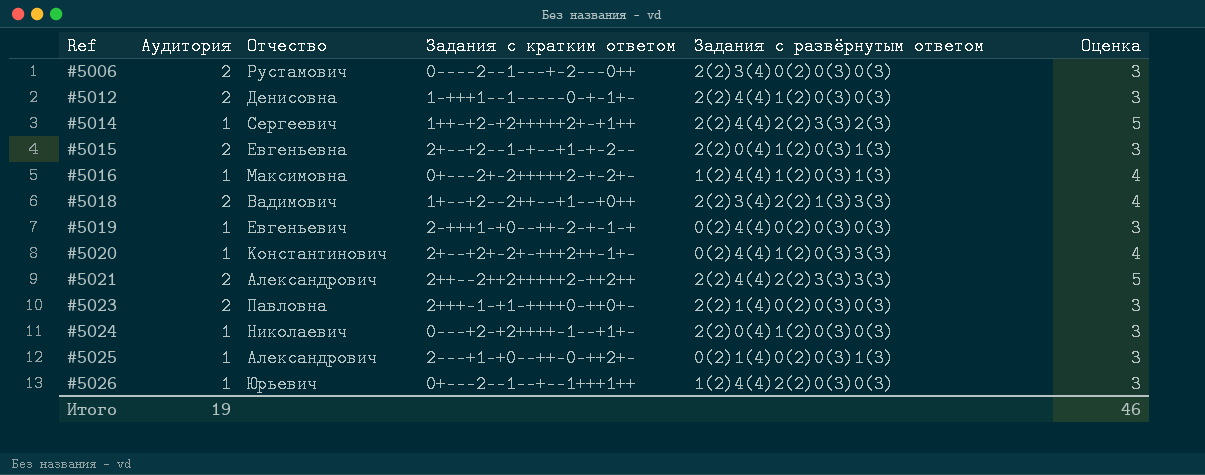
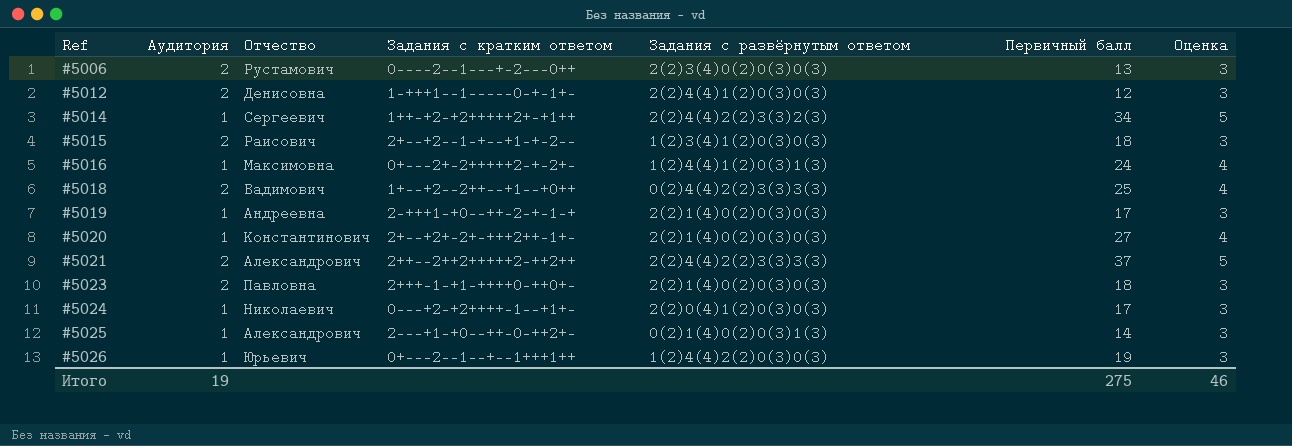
column Первичный балл | position: none -> 6
#5015 | Отчество: Евгеньевна -> Раисович
#5015 | Задания с развёрнутым ответом: 2(2)0(4)1(2)0(3)1(3) -> 1(2)3(4)1(2)0(3)0(3)
#5018 | Задания с развёрнутым ответом: 2(2)3(4)2(2)1(3)3(3) -> 0(2)4(4)2(2)3(3)3(3)
#5019 | Отчество: Евгеньевич -> Андреевна
#5019 | Задания с развёрнутым ответом: 0(2)4(4)0(2)0(3)0(3) -> 2(2)1(4)0(2)0(3)0(3)
#5020 | Задания с развёрнутым ответом: 0(2)4(4)1(2)0(3)3(3) -> 2(2)1(4)0(2)0(3)0(3)

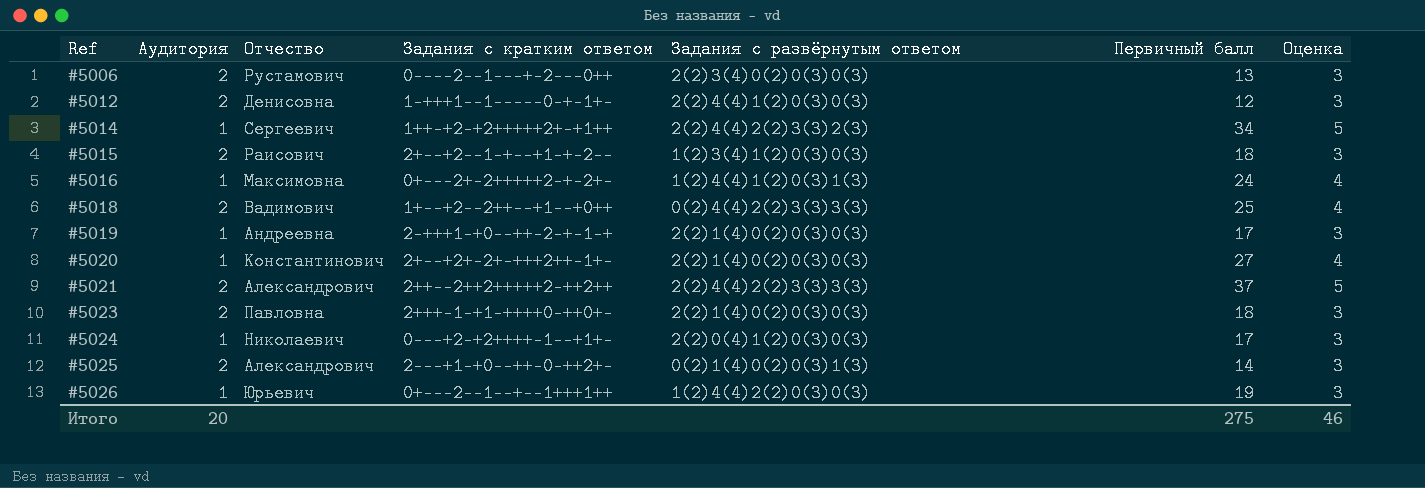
#5025 | Аудитория: 1 -> 2
Итого | Аудитория: 19 -> 20

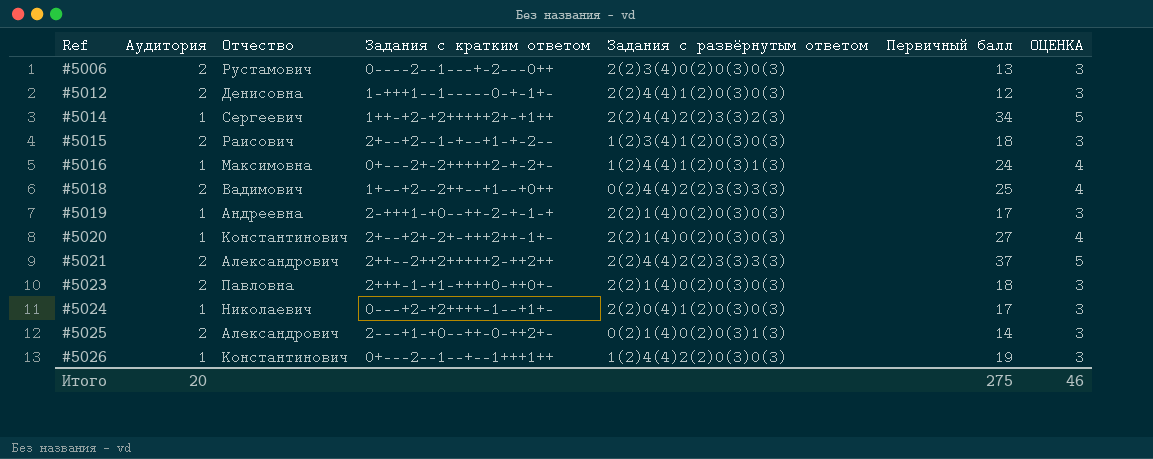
column name: Оценка -> ОЦЕНКА
#5026 | Отчество: Юрьевич -> Константинович

